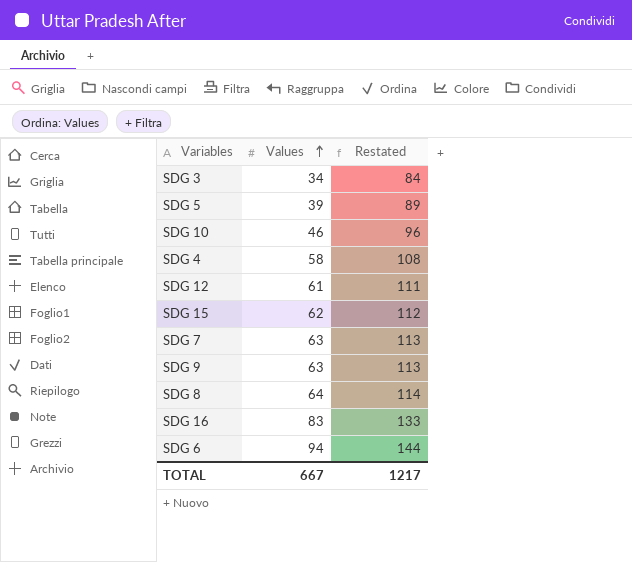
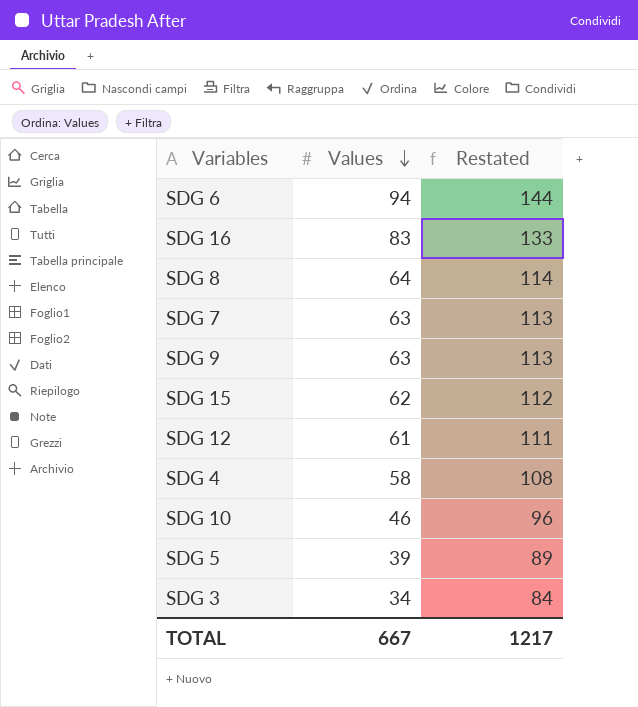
row order: Values ascending -> Values descending

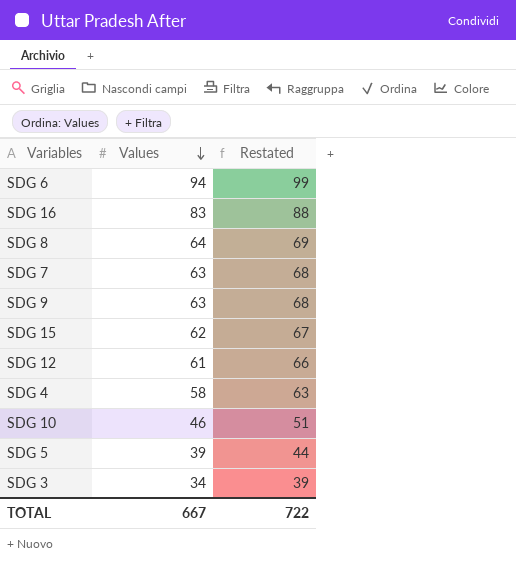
column Restated | formula: [Values] + 50 -> [Values] + 5
TOTAL | Restated: 1217 -> 722

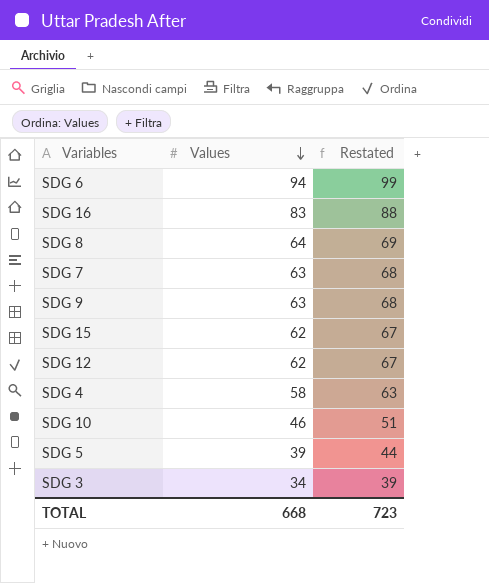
SDG 12 | Values: 61 -> 62
SDG 12 | Restated: 66 -> 67
TOTAL | Values: 667 -> 668
TOTAL | Restated: 722 -> 723

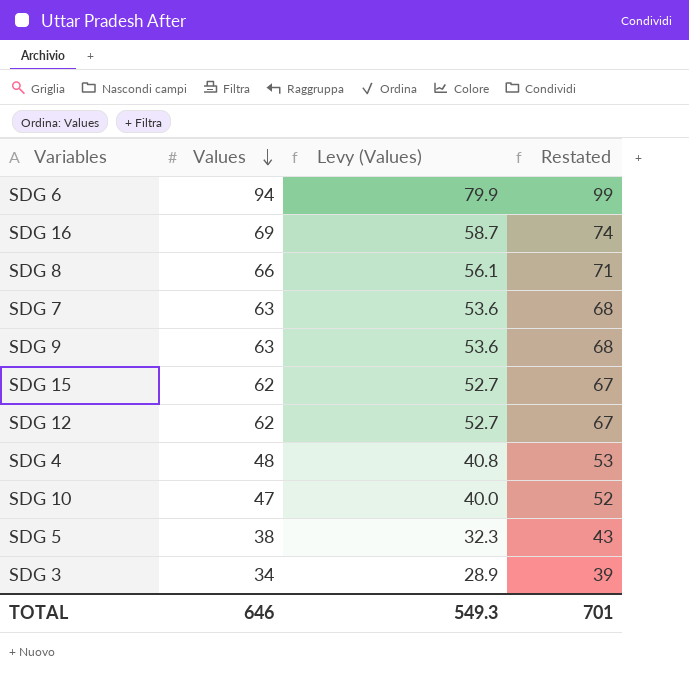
column Levy (Values) | formula: none -> [Values] * 0.85
SDG 16 | Values: 83 -> 69
SDG 16 | Restated: 88 -> 74
SDG 8 | Values: 64 -> 66
SDG 8 | Restated: 69 -> 71
SDG 4 | Values: 58 -> 48
SDG 4 | Restated: 63 -> 53
SDG 10 | Values: 46 -> 47
SDG 10 | Restated: 51 -> 52
SDG 5 | Values: 39 -> 38
SDG 5 | Restated: 44 -> 43
TOTAL | Values: 668 -> 646
TOTAL | Restated: 723 -> 701

